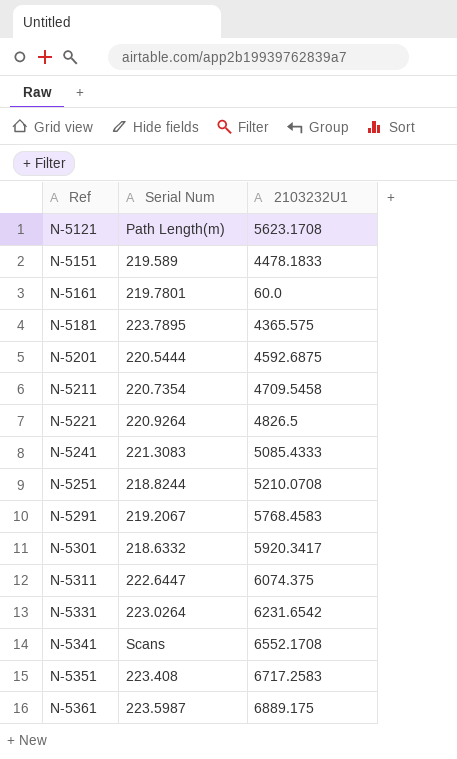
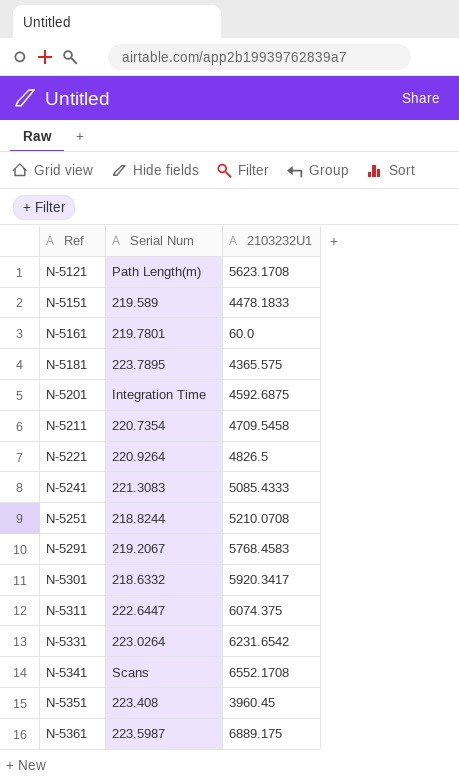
N-5201 | Serial Num: 220.5444 -> Integration Time
N-5351 | 2103232U1: 6717.2583 -> 3960.45

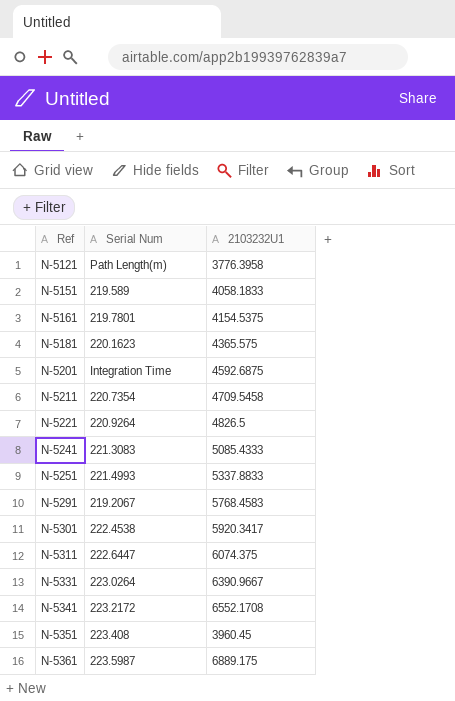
N-5121 | 2103232U1: 5623.1708 -> 3776.3958
N-5151 | 2103232U1: 4478.1833 -> 4058.1833
N-5161 | 2103232U1: 60.0 -> 4154.5375
N-5181 | Serial Num: 223.7895 -> 220.1623
N-5251 | Serial Num: 218.8244 -> 221.4993
N-5251 | 2103232U1: 5210.0708 -> 5337.8833
N-5301 | Serial Num: 218.6332 -> 222.4538
N-5331 | 2103232U1: 6231.6542 -> 6390.9667
N-5341 | Serial Num: Scans -> 223.2172

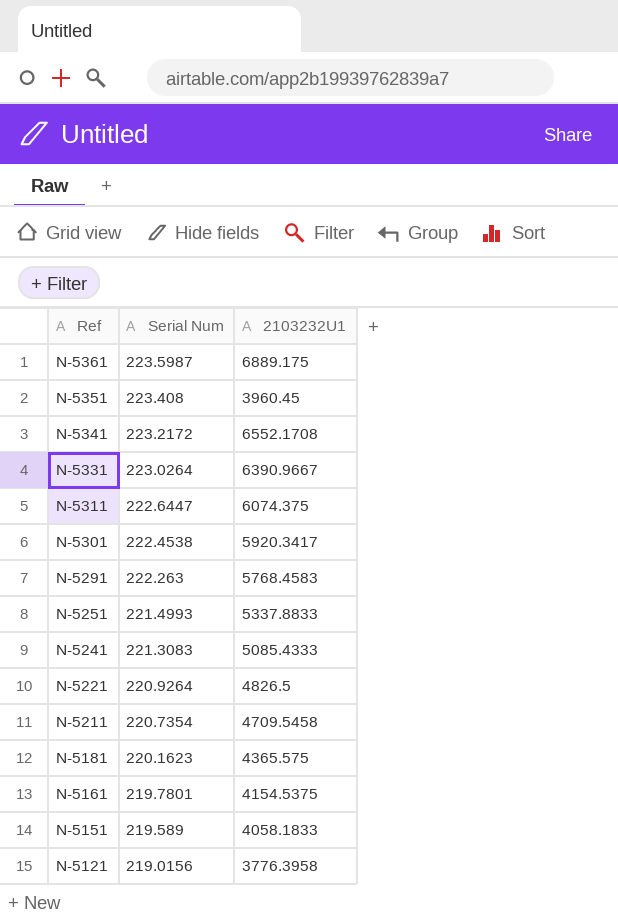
row order: Ref ascending -> Ref descending
row N-5201: Integration Time | 4592.6875 -> none
N-5291 | Serial Num: 219.2067 -> 222.263
N-5121 | Serial Num: Path Length(m) -> 219.0156

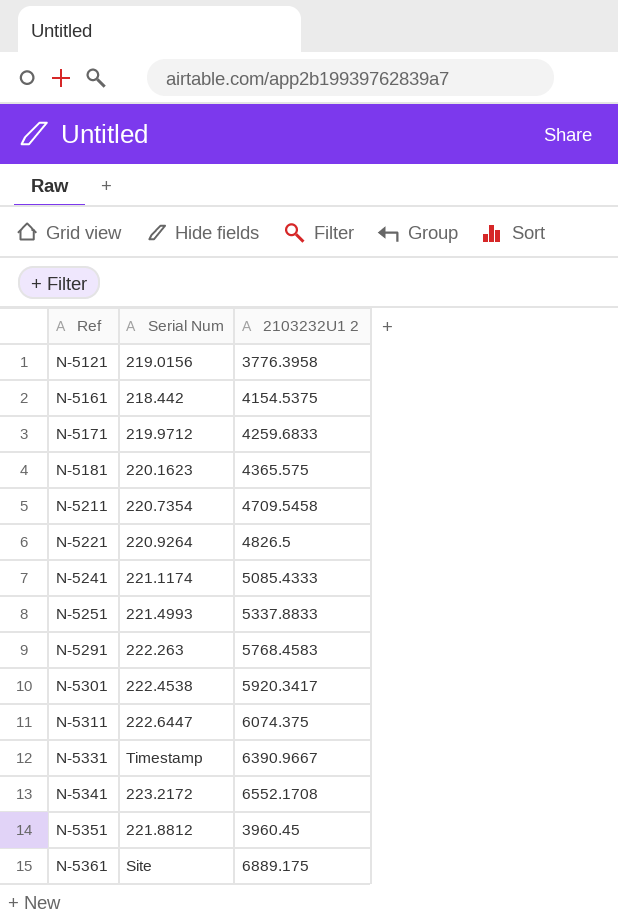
row order: Ref descending -> Ref ascending
column name: 2103232U1 -> 2103232U1 2
row N-5151: 219.589 | 4058.1833 -> none
N-5161 | Serial Num: 219.7801 -> 218.442
row N-5171: none -> 219.9712 | 4259.6833
N-5241 | Serial Num: 221.3083 -> 221.1174
N-5331 | Serial Num: 223.0264 -> Timestamp
N-5351 | Serial Num: 223.408 -> 221.8812
N-5361 | Serial Num: 223.5987 -> Site

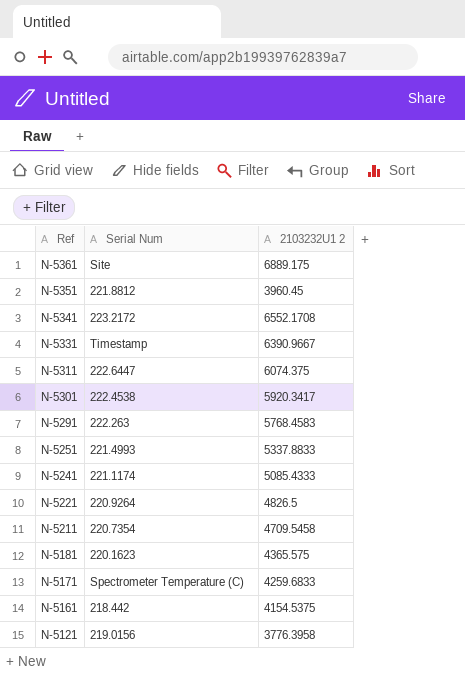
row order: Ref ascending -> Ref descending
N-5171 | Serial Num: 219.9712 -> Spectrometer Temperature (C)

